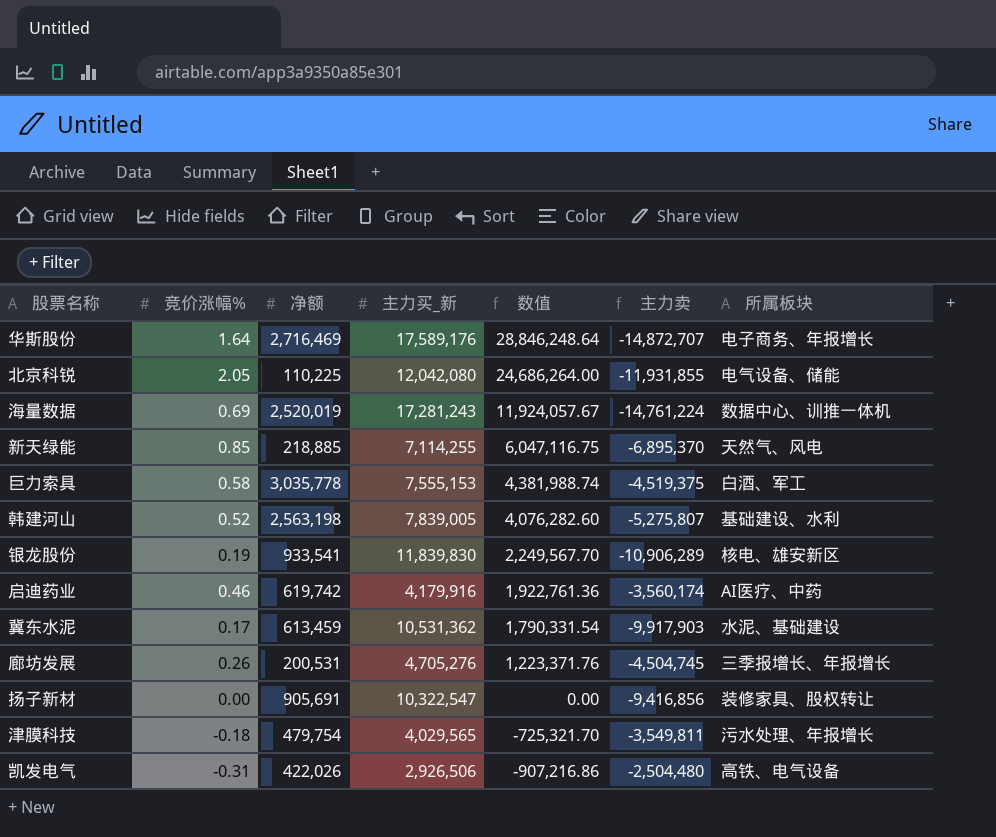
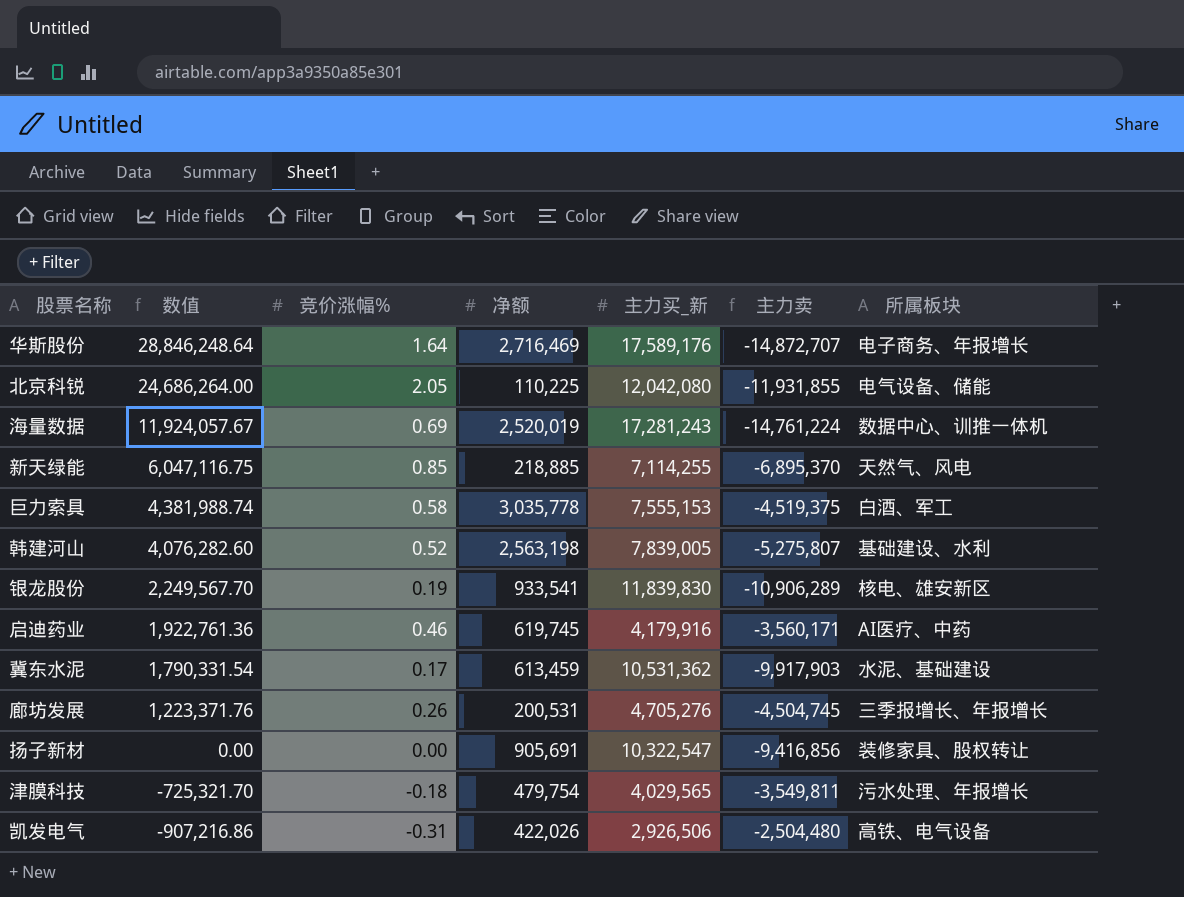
column 数值 | position: 5 -> 2
启迪药业 | 净额: 619,742 -> 619,745
启迪药业 | 主力卖: -3,560,174 -> -3,560,171

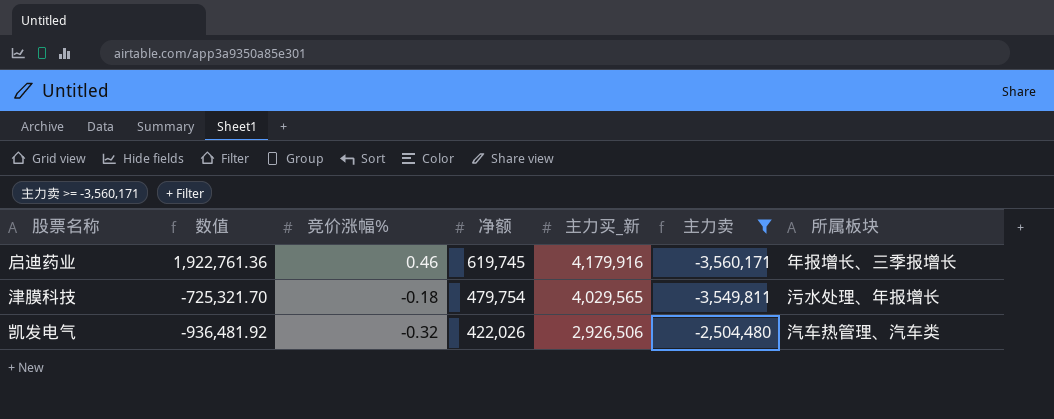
filter: none -> 主力卖 >= -3,560,171
启迪药业 | 所属板块: AI医疗、中药 -> 年报增长、三季报增长
凯发电气 | 数值: -907,216.86 -> -936,481.92
凯发电气 | 竞价涨幅%: -0.31 -> -0.32
凯发电气 | 所属板块: 高铁、电气设备 -> 汽车热管理、汽车类

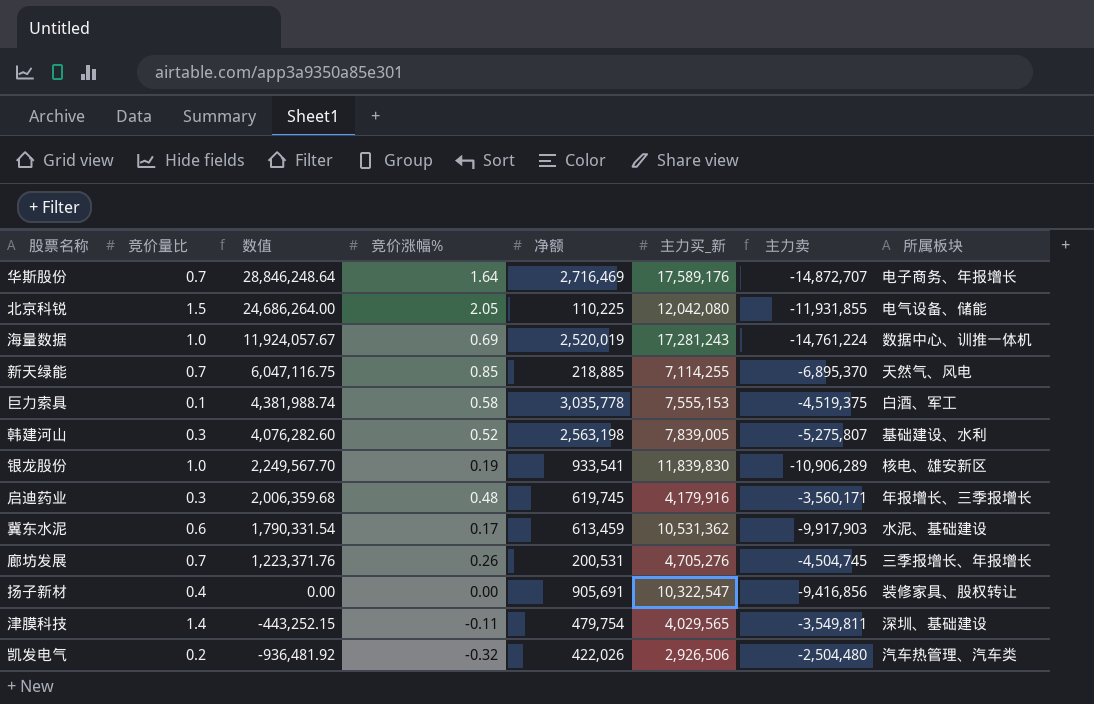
filter: 主力卖 >= -3,560,171 -> none
column 竞价量比 | position: none -> 2
启迪药业 | 数值: 1,922,761.36 -> 2,006,359.68
启迪药业 | 竞价涨幅%: 0.46 -> 0.48
津膜科技 | 数值: -725,321.70 -> -443,252.15
津膜科技 | 竞价涨幅%: -0.18 -> -0.11
津膜科技 | 所属板块: 污水处理、年报增长 -> 深圳、基础建设

